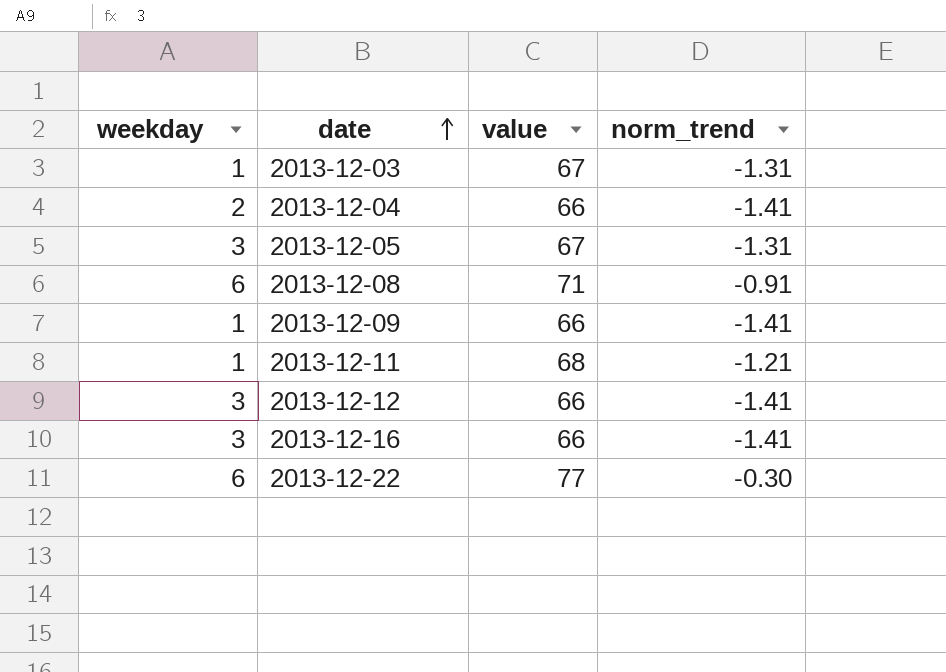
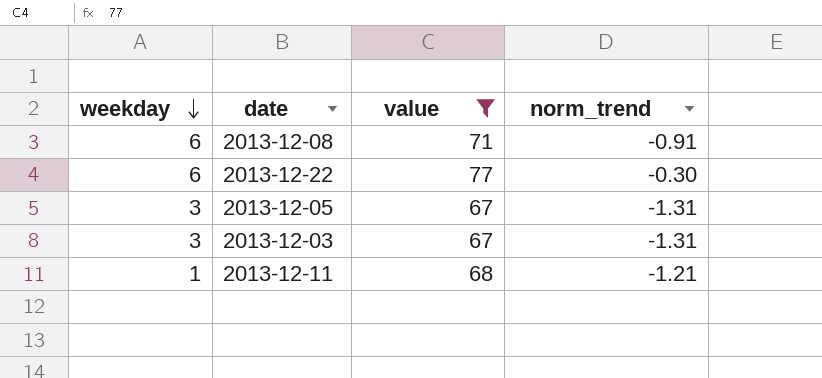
filter: none -> value != 66
row order: date ascending -> weekday descending
2013-12-03 | weekday: 1 -> 3

